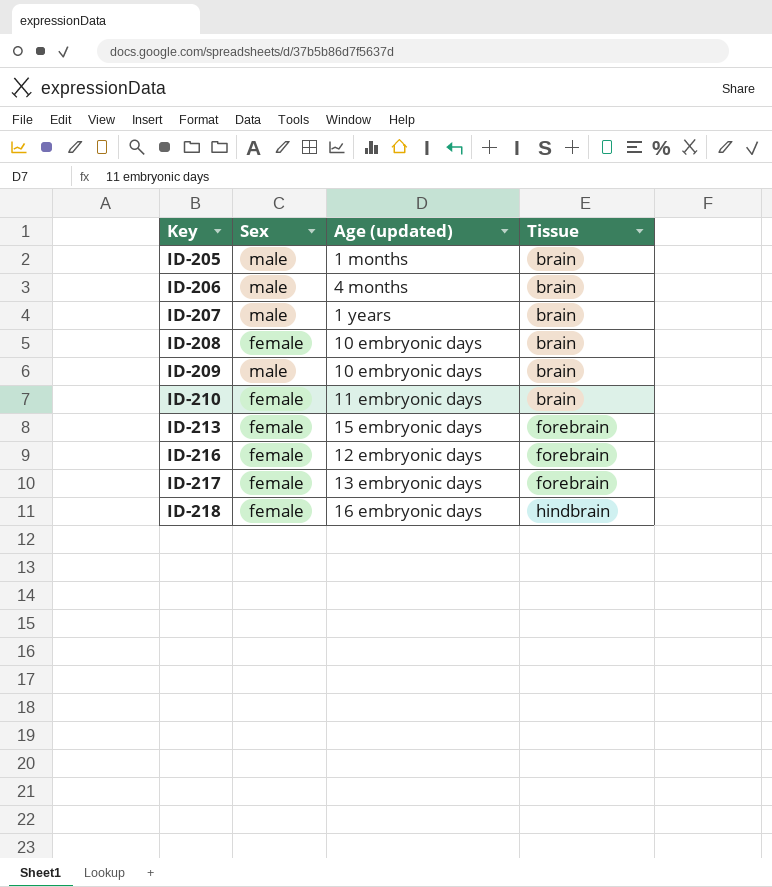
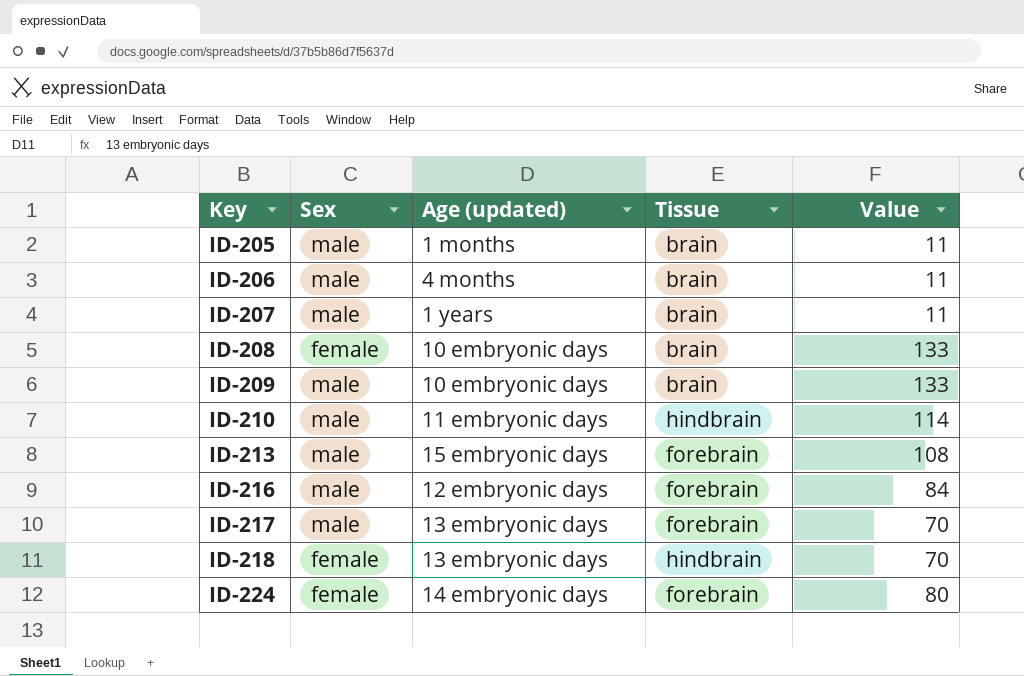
column Value | position: none -> 5
ID-210 | Sex: female -> male
ID-210 | Tissue: brain -> hindbrain
ID-213 | Sex: female -> male
ID-216 | Sex: female -> male
ID-217 | Sex: female -> male
ID-218 | Age (updated): 16 embryonic days -> 13 embryonic days
row ID-224: none -> female | 14 embryonic days | forebrain | 80

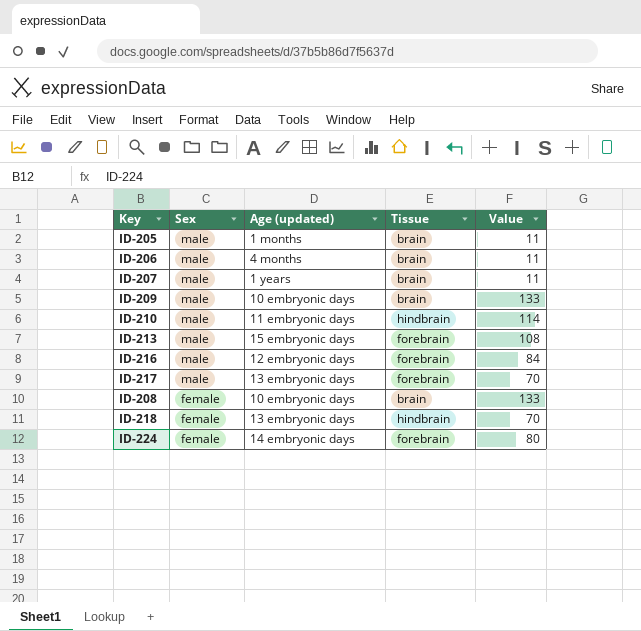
row order: Key ascending -> Sex descending

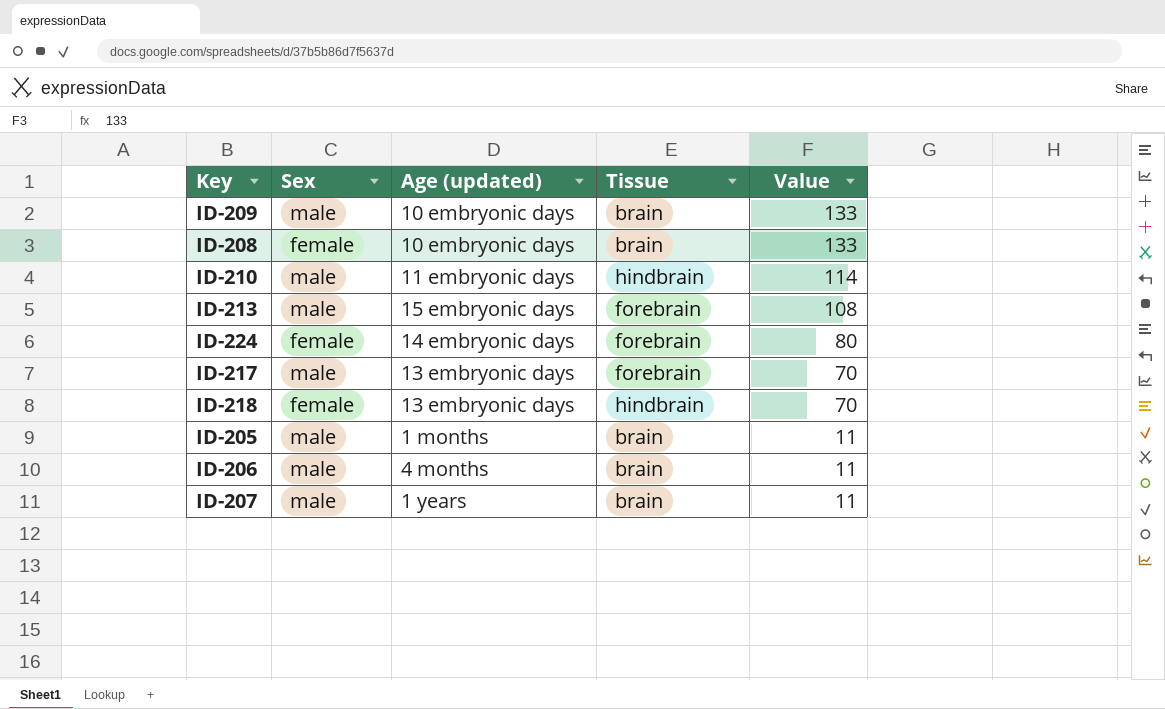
row order: Sex descending -> Value descending
row ID-216: male | 12 embryonic days | forebrain | 84 -> none

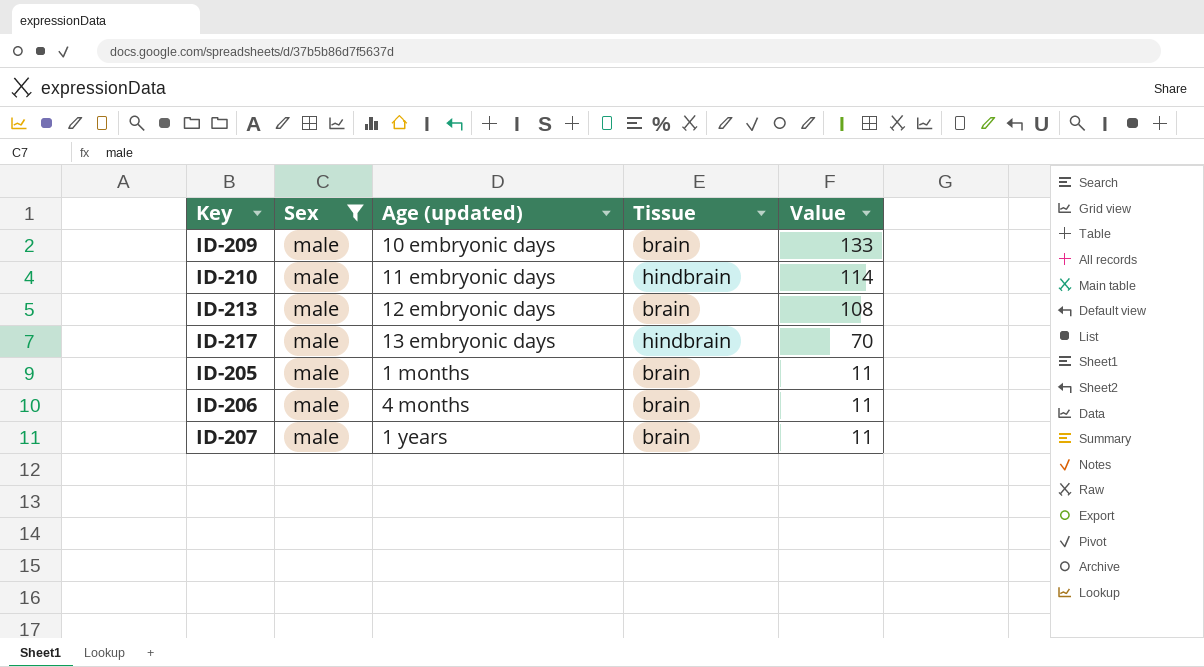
filter: none -> Sex = male
ID-213 | Age (updated): 15 embryonic days -> 12 embryonic days
ID-213 | Tissue: forebrain -> brain
ID-217 | Tissue: forebrain -> hindbrain

